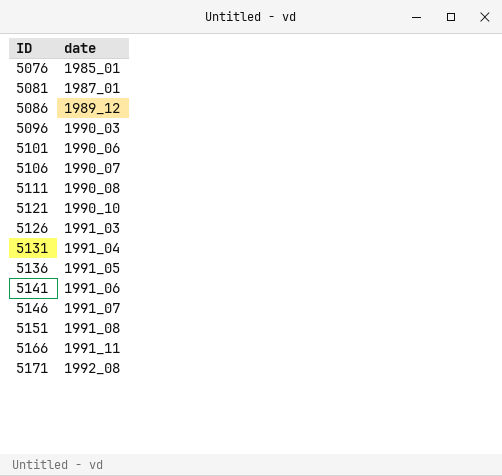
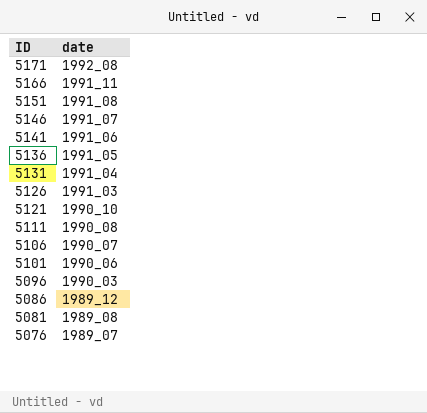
row order: ID ascending -> ID descending
5081 | date: 1987_01 -> 1989_08
5076 | date: 1985_01 -> 1989_07

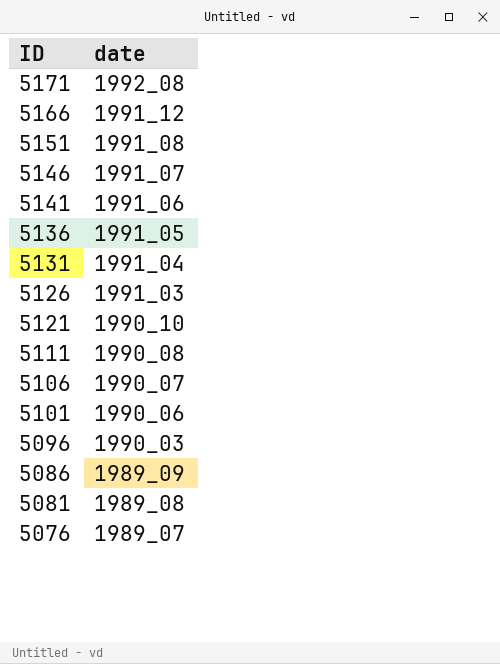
5166 | date: 1991_11 -> 1991_12
5086 | date: 1989_12 -> 1989_09

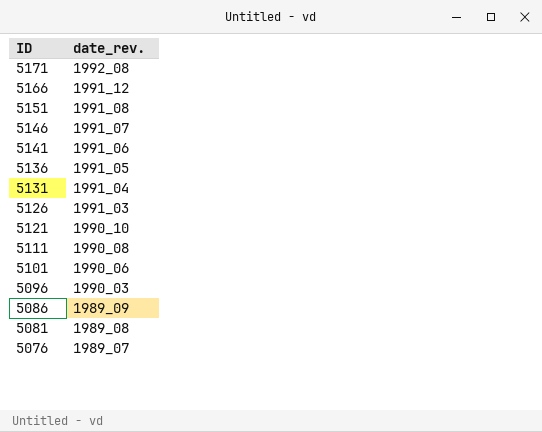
column name: date -> date_rev.
row 5106: 1990_07 -> none

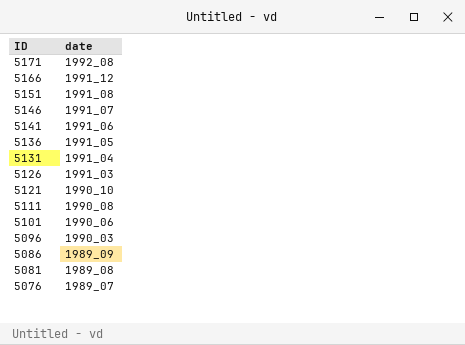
column name: date_rev. -> date

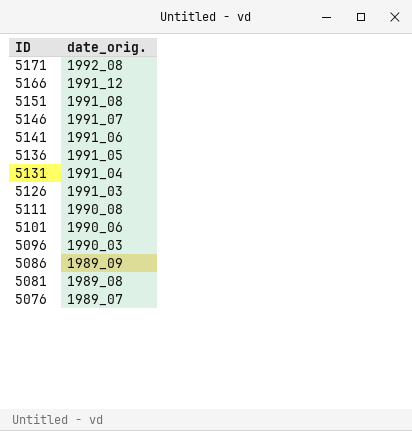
column name: date -> date_orig.
row 5121: 1990_10 -> none

